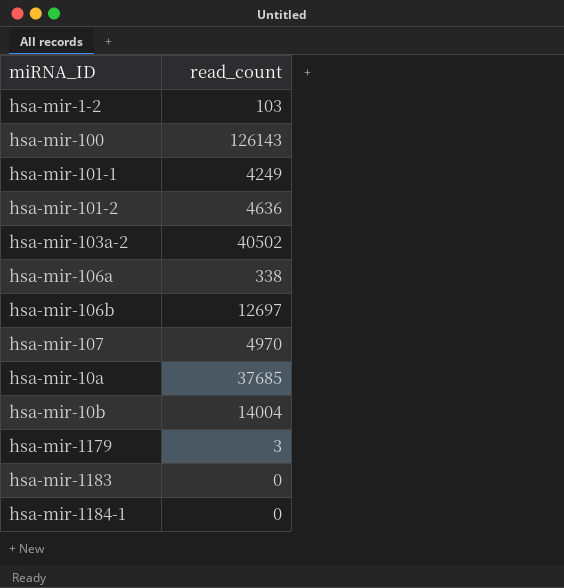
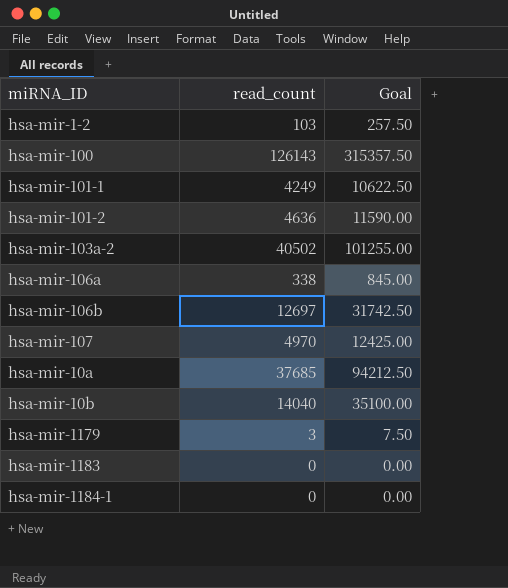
column Goal | formula: none -> [read_count] * 2.5
hsa-mir-10b | read_count: 14004 -> 14040

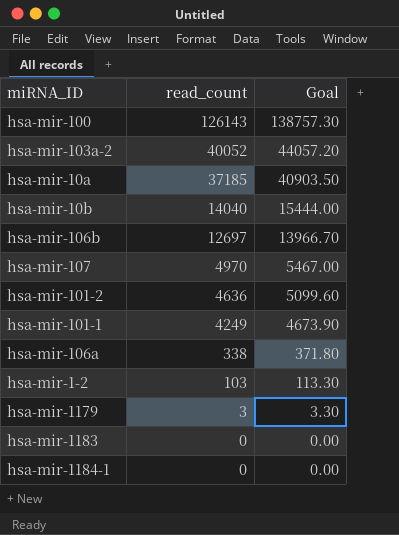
row order: none -> read_count descending
column Goal | formula: [read_count] * 2.5 -> [read_count] * 1.1
hsa-mir-103a-2 | read_count: 40502 -> 40052
hsa-mir-10a | read_count: 37685 -> 37185

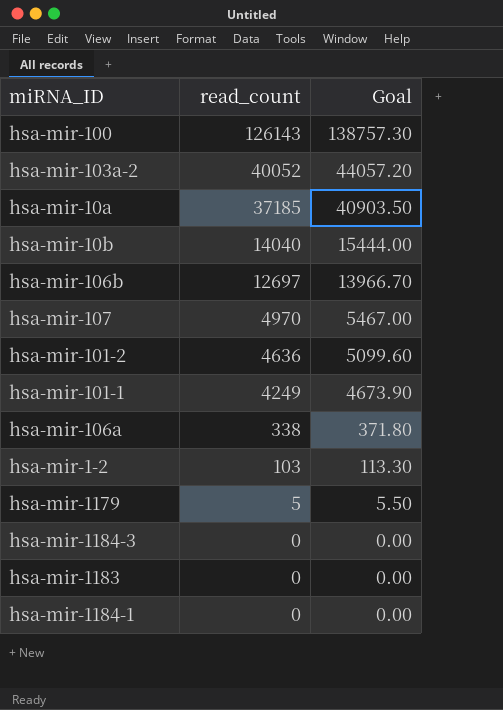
hsa-mir-1179 | read_count: 3 -> 5
hsa-mir-1179 | Goal: 3.30 -> 5.50
row hsa-mir-1184-3: none -> 0 | 0.00

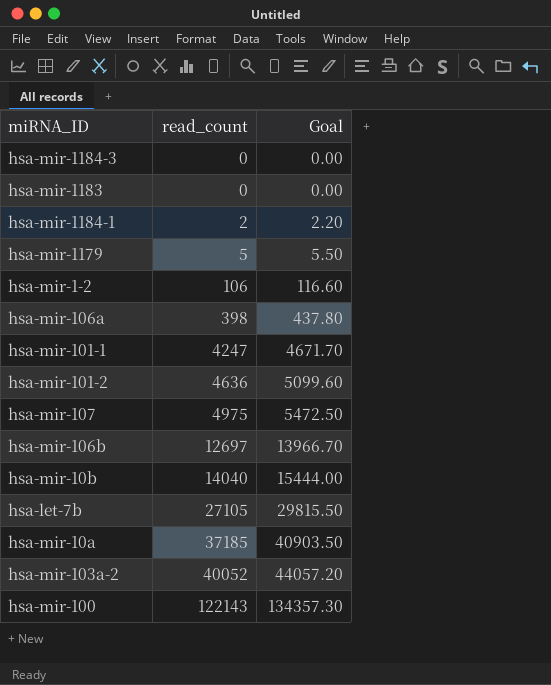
row order: read_count descending -> read_count ascending
hsa-mir-1184-1 | read_count: 0 -> 2
hsa-mir-1184-1 | Goal: 0.00 -> 2.20
hsa-mir-1-2 | read_count: 103 -> 106
hsa-mir-1-2 | Goal: 113.30 -> 116.60
hsa-mir-106a | read_count: 338 -> 398
hsa-mir-106a | Goal: 371.80 -> 437.80
hsa-mir-101-1 | read_count: 4249 -> 4247
hsa-mir-101-1 | Goal: 4673.90 -> 4671.70
hsa-mir-107 | read_count: 4970 -> 4975
hsa-mir-107 | Goal: 5467.00 -> 5472.50
row hsa-let-7b: none -> 27105 | 29815.50
hsa-mir-100 | read_count: 126143 -> 122143
hsa-mir-100 | Goal: 138757.30 -> 134357.30

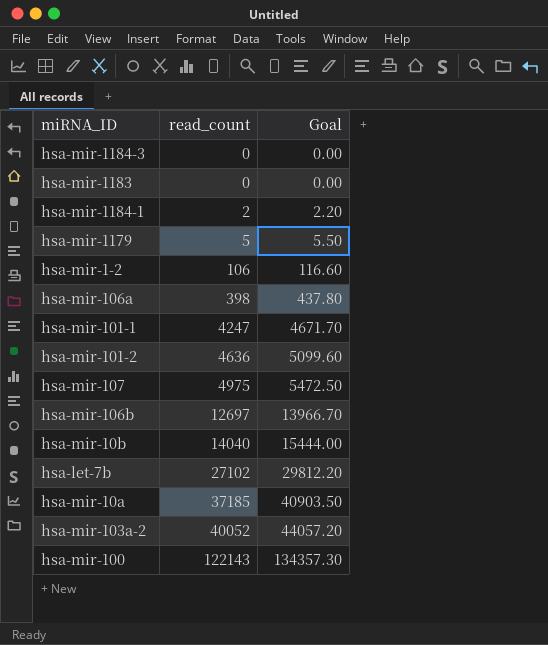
hsa-let-7b | read_count: 27105 -> 27102
hsa-let-7b | Goal: 29815.50 -> 29812.20

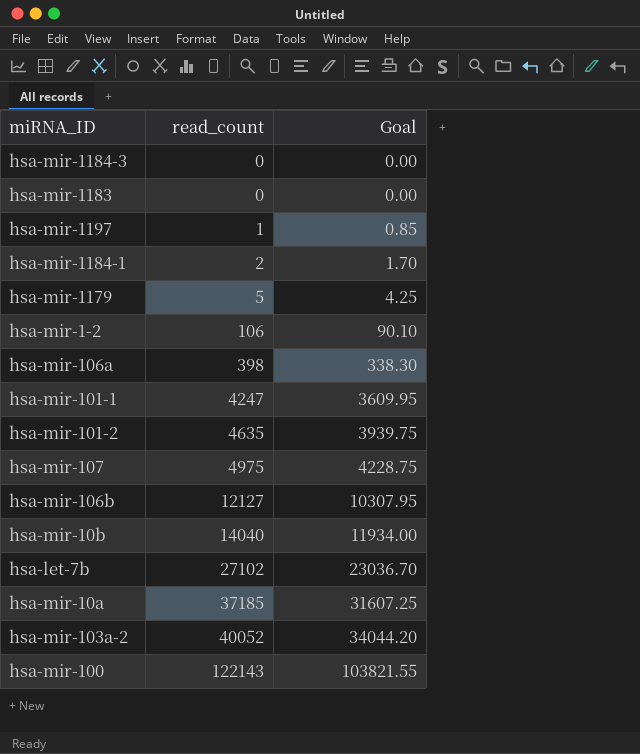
column Goal | formula: [read_count] * 1.1 -> [read_count] * 0.85
row hsa-mir-1197: none -> 1 | 0.85
hsa-mir-101-2 | read_count: 4636 -> 4635
hsa-mir-106b | read_count: 12697 -> 12127

